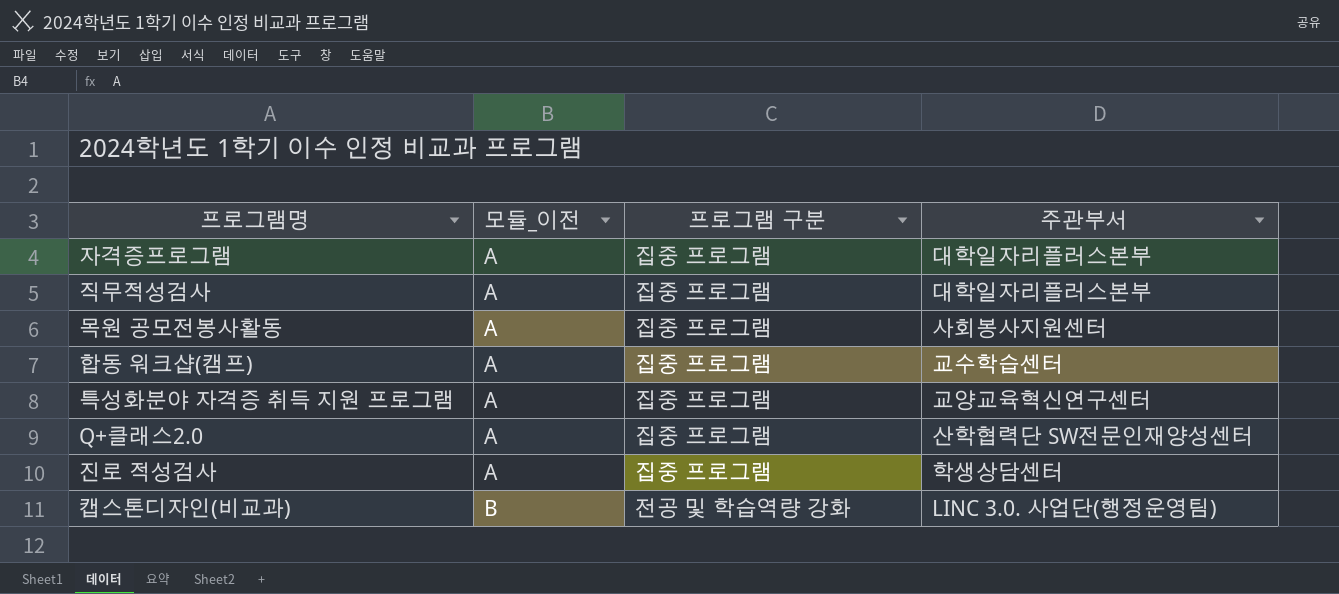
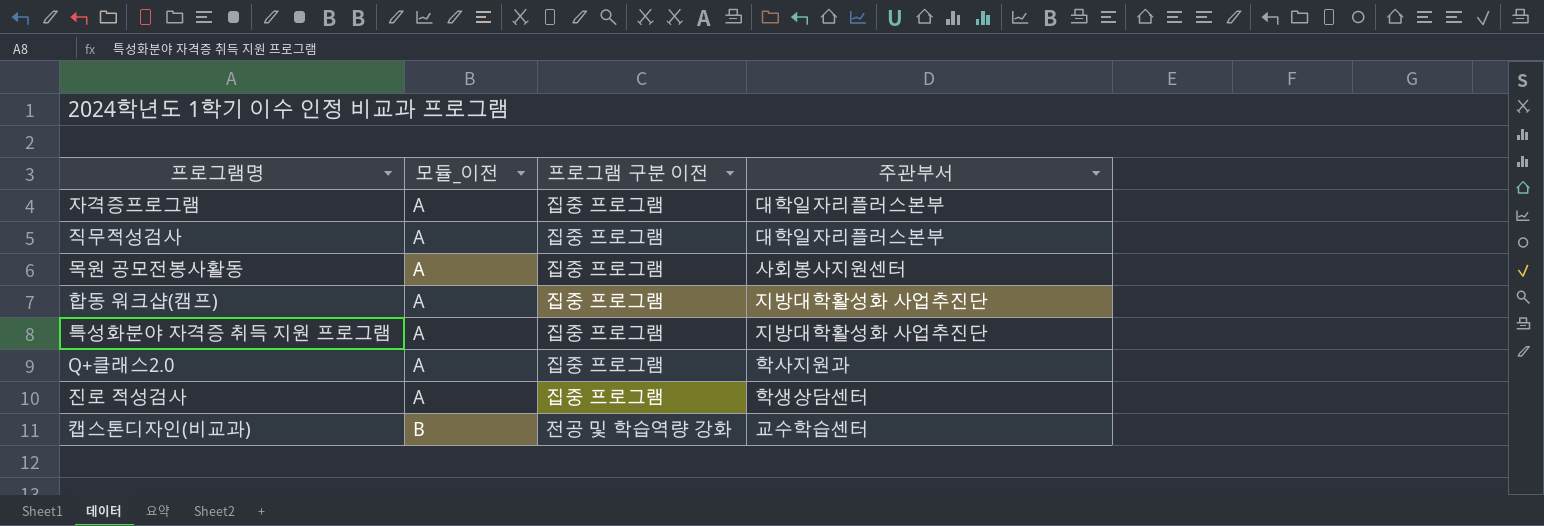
column name: 프로그램 구분 -> 프로그램 구분 이전
합동 워크샵(캠프) | 주관부서: 교수학습센터 -> 지방대학활성화 사업추진단
특성화분야 자격증 취득 지원 프로그램 | 주관부서: 교양교육혁신연구센터 -> 지방대학활성화 사업추진단
Q+클래스2.0 | 주관부서: 산학협력단 SW전문인재양성센터 -> 학사지원과
캡스톤디자인(비교과) | 주관부서: LINC 3.0. 사업단(행정운영팀) -> 교수학습센터

